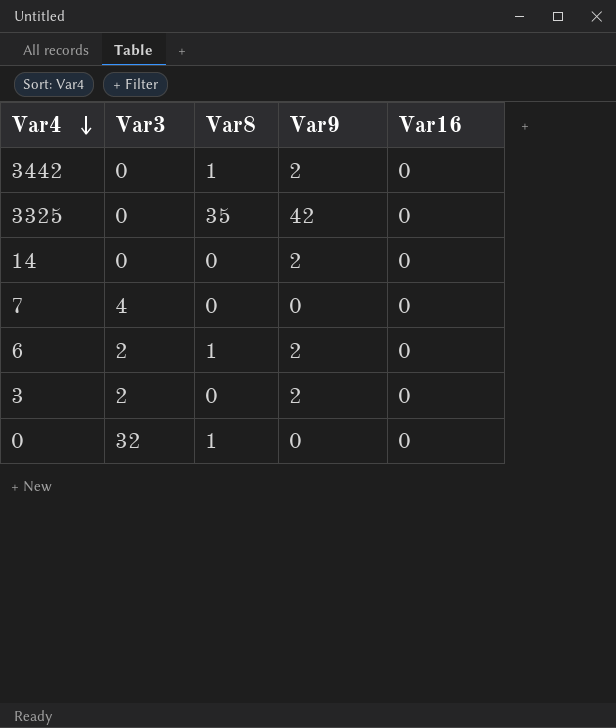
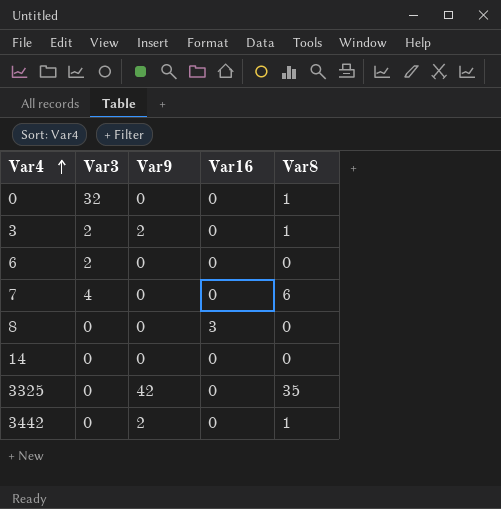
row order: Var4 descending -> Var4 ascending
column Var8 | position: 3 -> 5
3 | Var8: 0 -> 1
6 | Var9: 2 -> 0
6 | Var8: 1 -> 0
7 | Var8: 0 -> 6
row 8: none -> 0 | 0 | 3 | 0
14 | Var9: 2 -> 0

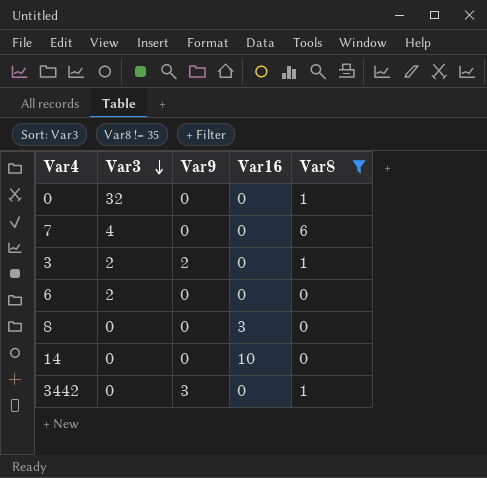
filter: none -> Var8 != 35
row order: Var4 ascending -> Var3 descending
14 | Var16: 0 -> 10
3442 | Var9: 2 -> 3

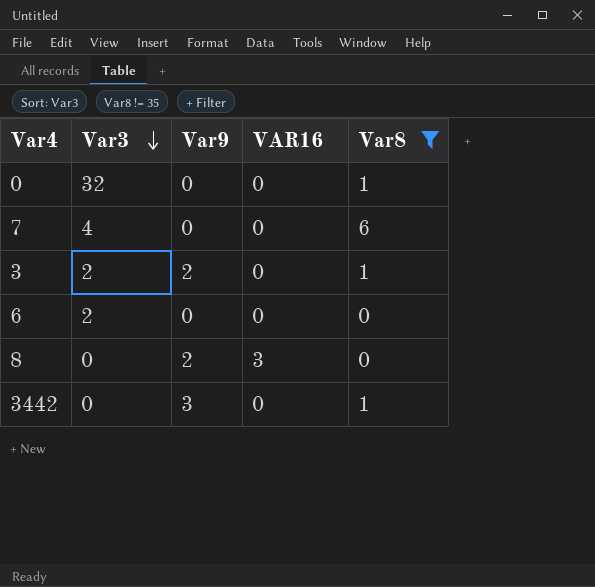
column name: Var16 -> VAR16
row 14: 0 | 0 | 10 | 0 -> none
8 | Var9: 0 -> 2

